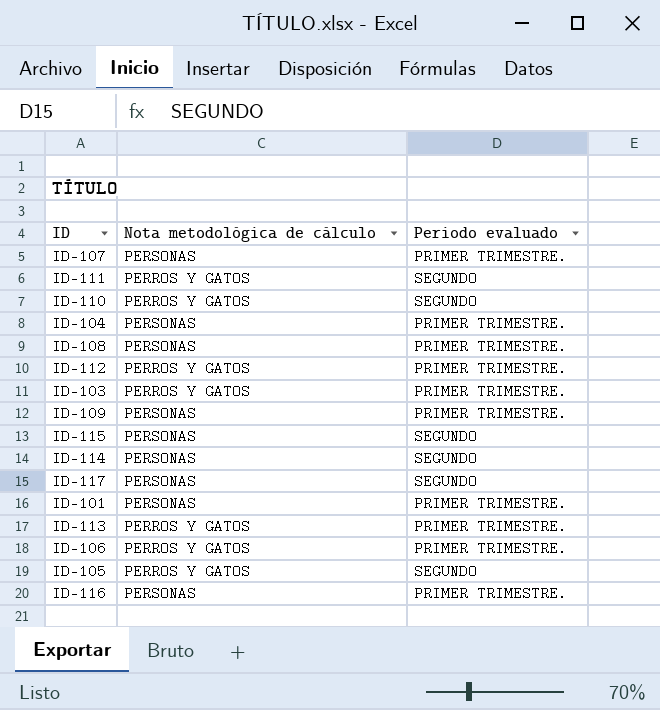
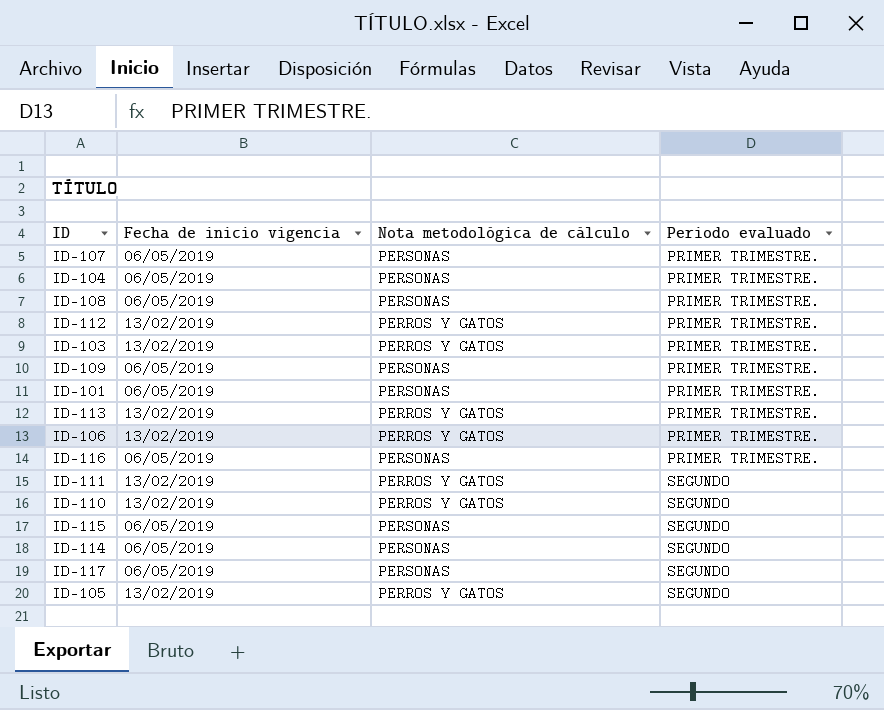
row order: none -> Periodo evaluado ascending
column Fecha de inicio vigencia | position: none -> 2

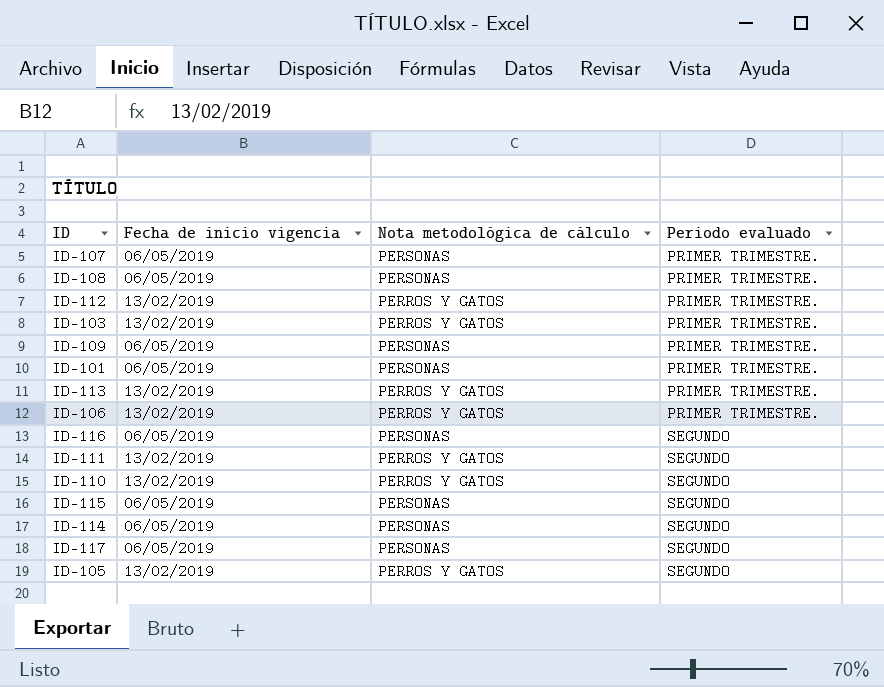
row ID-104: 06/05/2019 | PERSONAS | PRIMER TRIMESTRE. -> none
ID-116 | Periodo evaluado: PRIMER TRIMESTRE. -> SEGUNDO

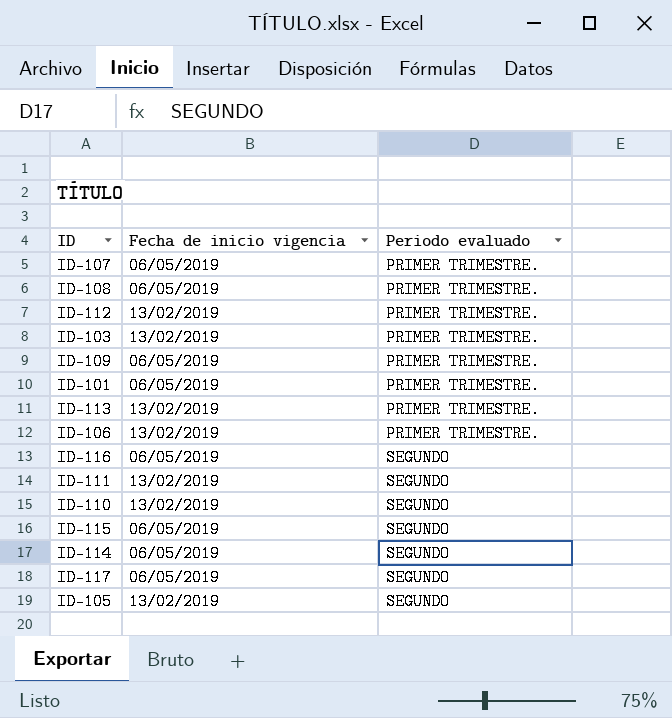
column Nota metodológica de cálculo | position: 3 -> none

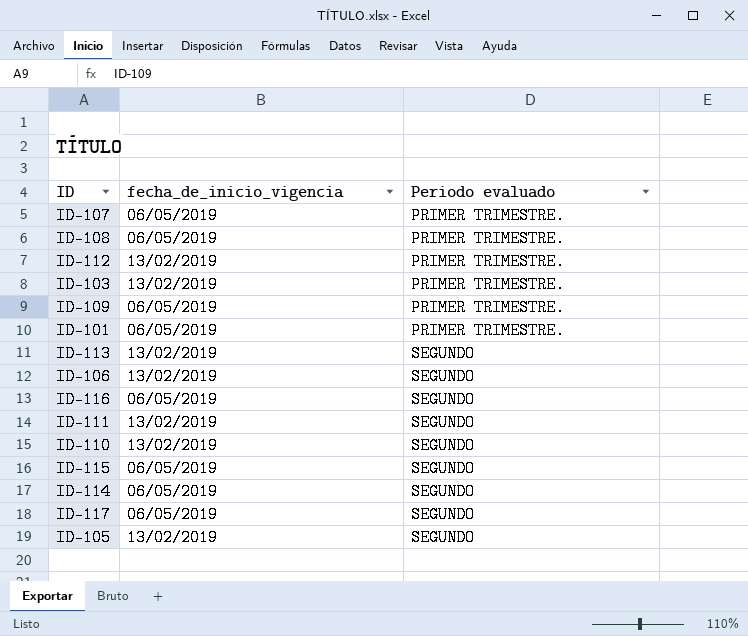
column name: Fecha de inicio vigencia -> fecha_de_inicio_vigencia
ID-113 | Periodo evaluado: PRIMER TRIMESTRE. -> SEGUNDO
ID-106 | Periodo evaluado: PRIMER TRIMESTRE. -> SEGUNDO

